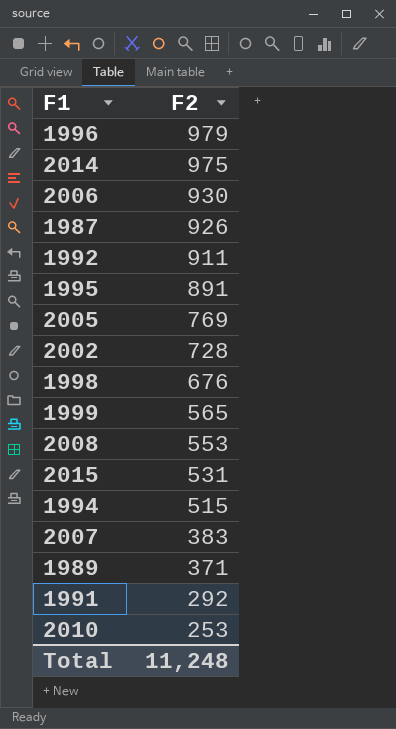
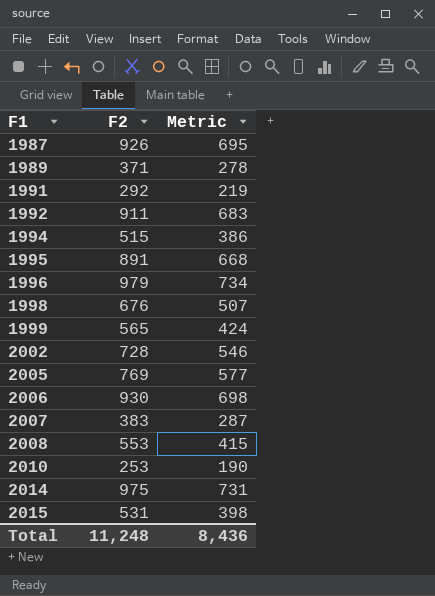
row order: F2 descending -> F1 ascending
column Metric | formula: none -> [F2] * 0.75

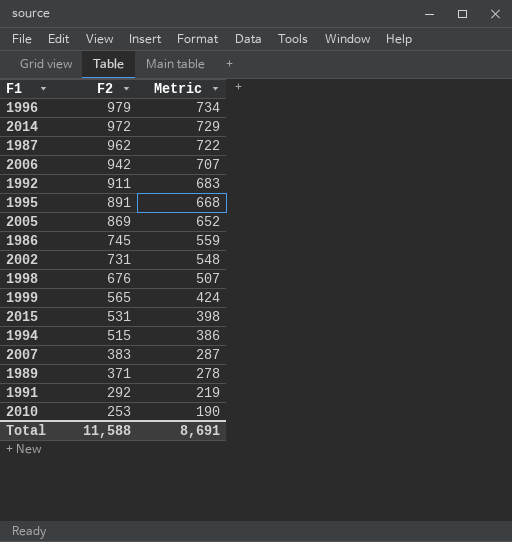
row order: F1 ascending -> F2 descending
row 2008: 553 | 415 -> none
2014 | F2: 975 -> 972
2014 | Metric: 731 -> 729
1987 | F2: 926 -> 962
1987 | Metric: 695 -> 722
2006 | F2: 930 -> 942
2006 | Metric: 698 -> 707
2005 | F2: 769 -> 869
2005 | Metric: 577 -> 652
row 1986: none -> 745 | 559
2002 | F2: 728 -> 731
2002 | Metric: 546 -> 548
Total | F2: 11,248 -> 11,588
Total | Metric: 8,436 -> 8,691

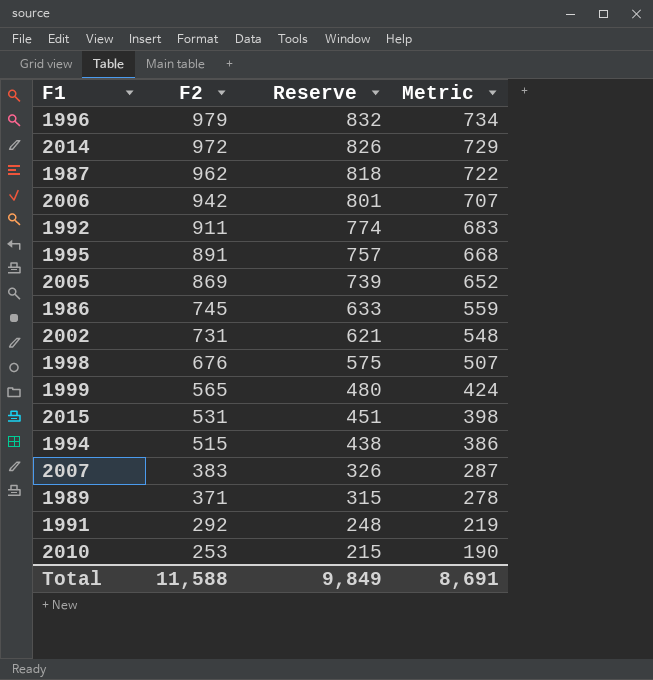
column Reserve | formula: none -> [F2] * 0.85

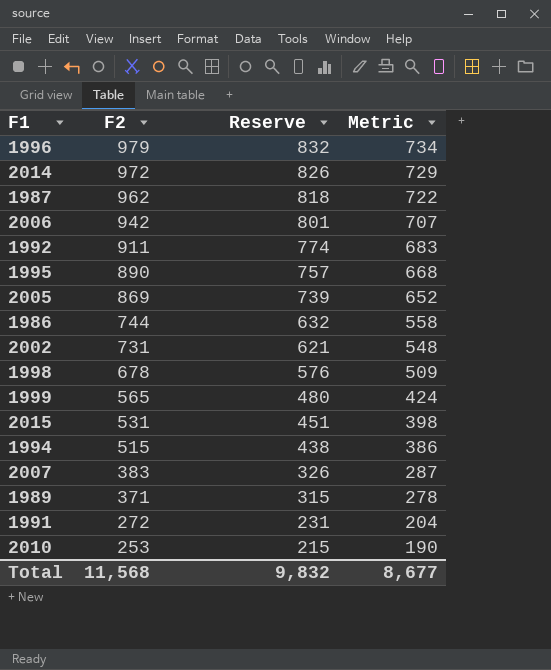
1995 | F2: 891 -> 890
1986 | F2: 745 -> 744
1986 | Reserve: 633 -> 632
1986 | Metric: 559 -> 558
1998 | F2: 676 -> 678
1998 | Reserve: 575 -> 576
1998 | Metric: 507 -> 509
1991 | F2: 292 -> 272
1991 | Reserve: 248 -> 231
1991 | Metric: 219 -> 204
Total | F2: 11,588 -> 11,568
Total | Reserve: 9,849 -> 9,832
Total | Metric: 8,691 -> 8,677

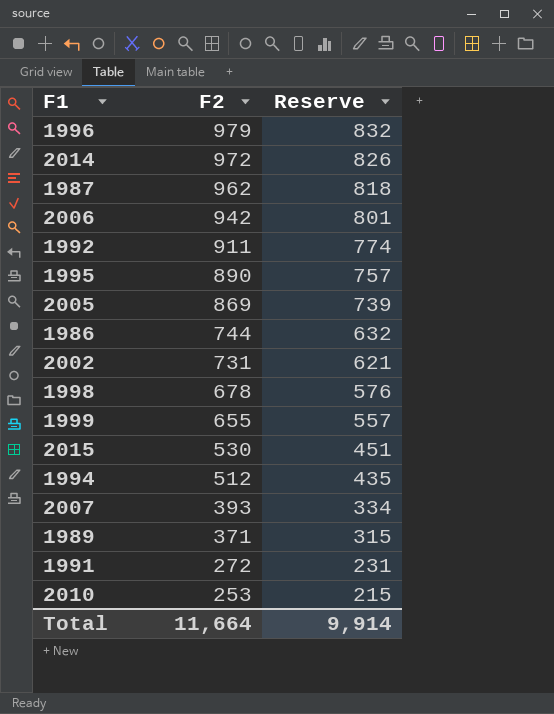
column Metric | formula: [F2] * 0.75 -> none
1999 | F2: 565 -> 655
1999 | Reserve: 480 -> 557
2015 | F2: 531 -> 530
1994 | F2: 515 -> 512
1994 | Reserve: 438 -> 435
2007 | F2: 383 -> 393
2007 | Reserve: 326 -> 334
Total | F2: 11,568 -> 11,664
Total | Reserve: 9,832 -> 9,914

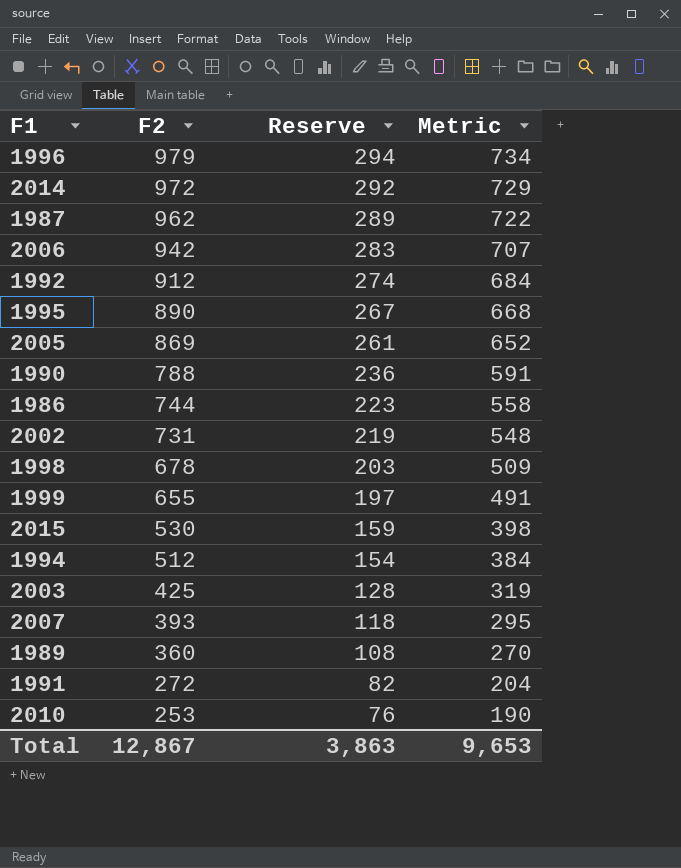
column Reserve | formula: [F2] * 0.85 -> [F2] * 0.3
column Metric | formula: none -> [F2] * 0.75
1992 | F2: 911 -> 912
row 1990: none -> 788 | 236 | 591
row 2003: none -> 425 | 128 | 319
1989 | F2: 371 -> 360
Total | F2: 11,664 -> 12,867
Total | Reserve: 9,914 -> 3,863

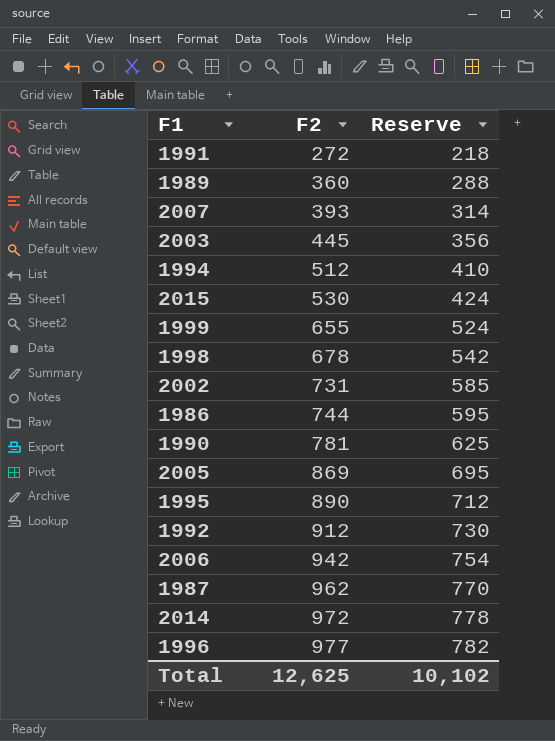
row order: F2 descending -> F2 ascending
column Metric | formula: [F2] * 0.75 -> none
column Reserve | formula: [F2] * 0.3 -> [F2] * 0.8
row 2010: 253 | 76 | 190 -> none
2003 | F2: 425 -> 445
1990 | F2: 788 -> 781
1996 | F2: 979 -> 977
Total | F2: 12,867 -> 12,625
Total | Reserve: 3,863 -> 10,102

